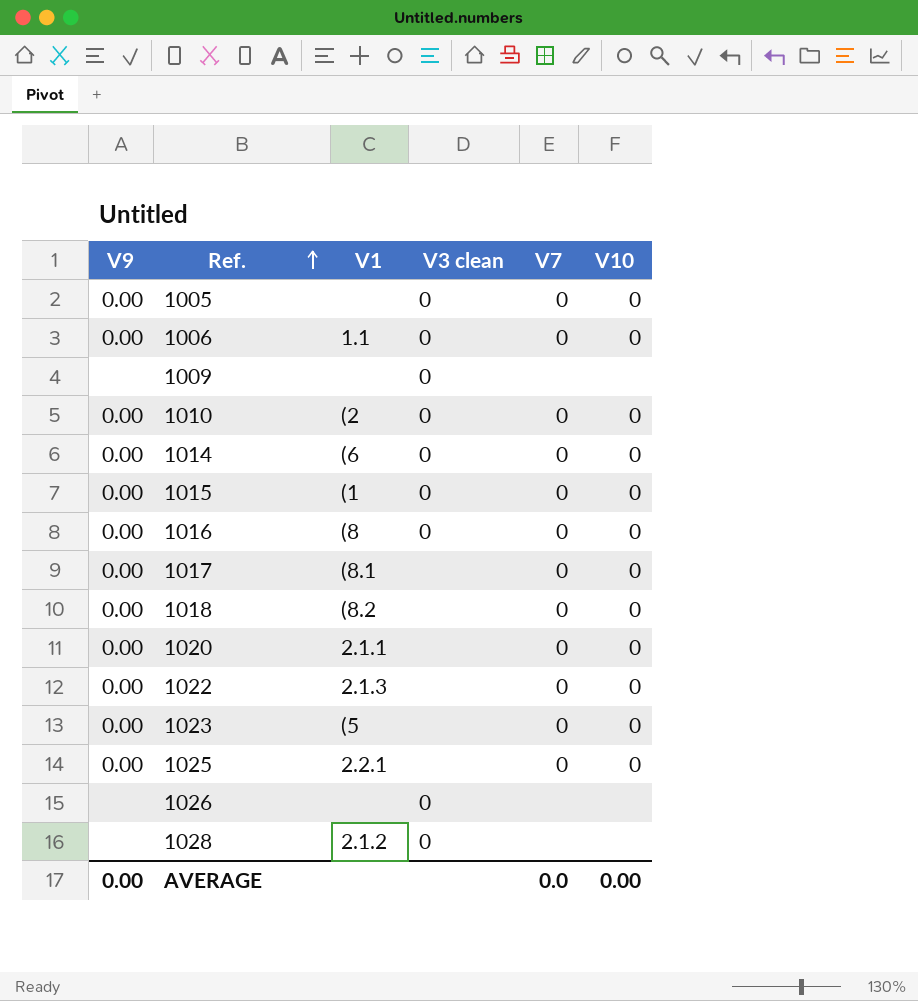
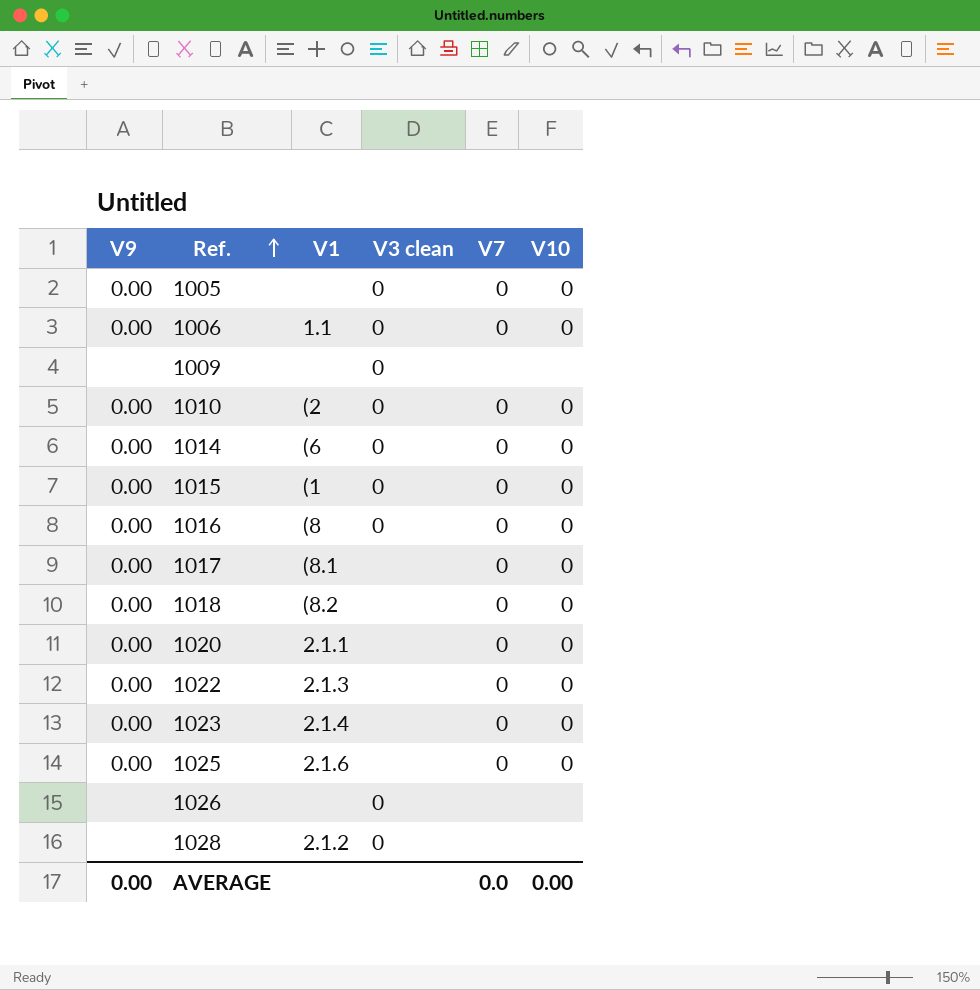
1023 | V1: (5 -> 2.1.4
1025 | V1: 2.2.1 -> 2.1.6

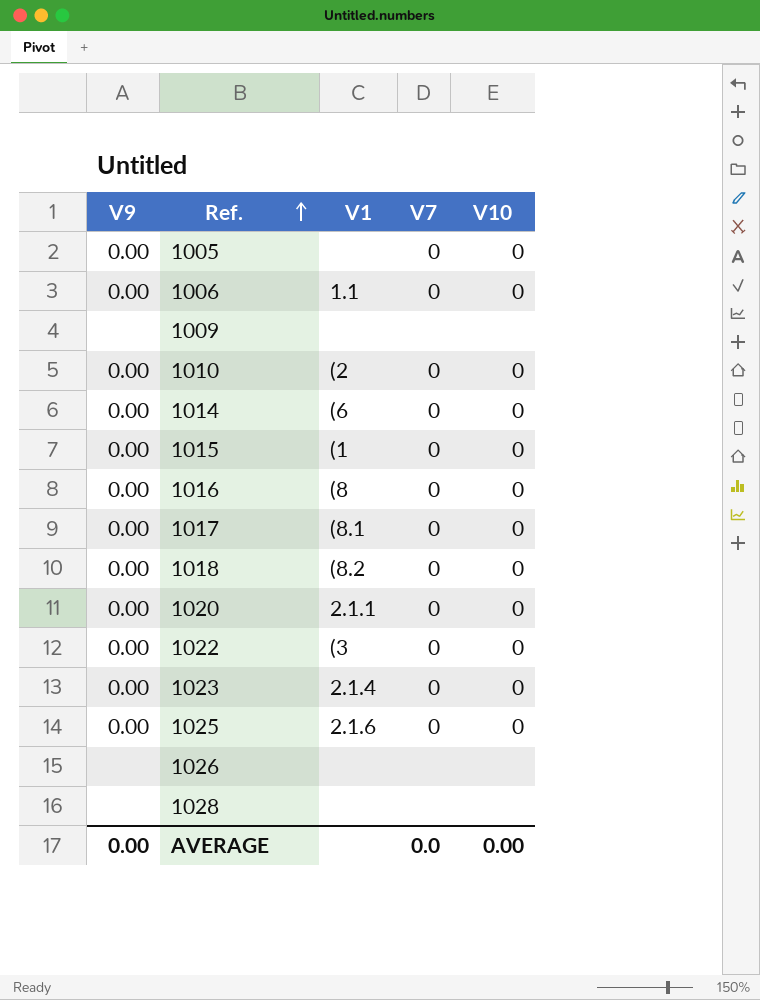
column V3 clean | position: 4 -> none
1022 | V1: 2.1.3 -> (3
1028 | V1: 2.1.2 -> none

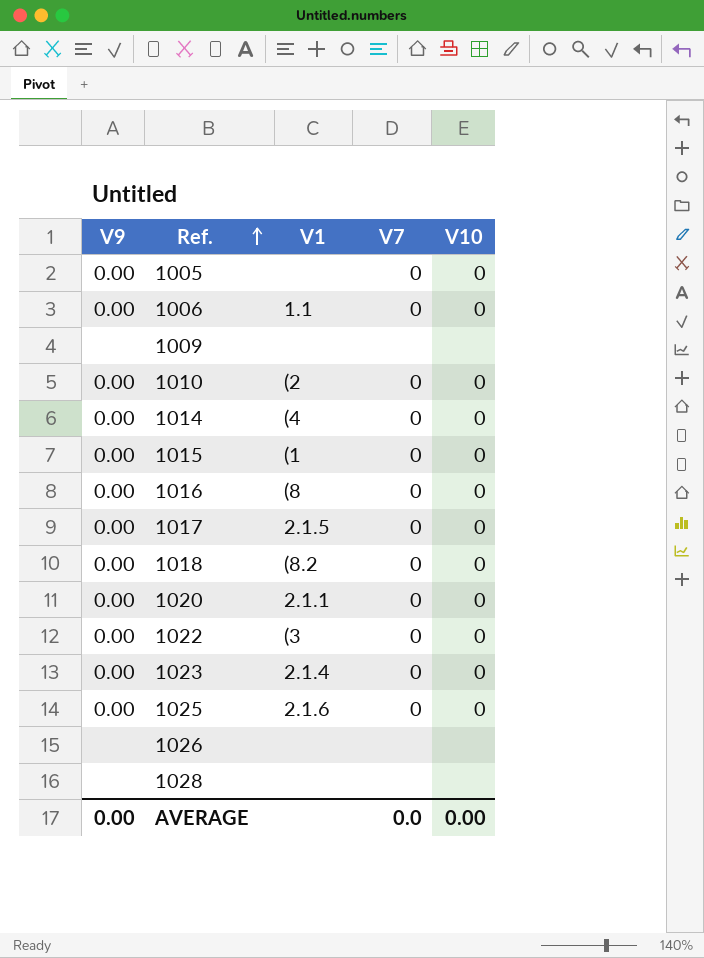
1014 | V1: (6 -> (4
1017 | V1: (8.1 -> 2.1.5

